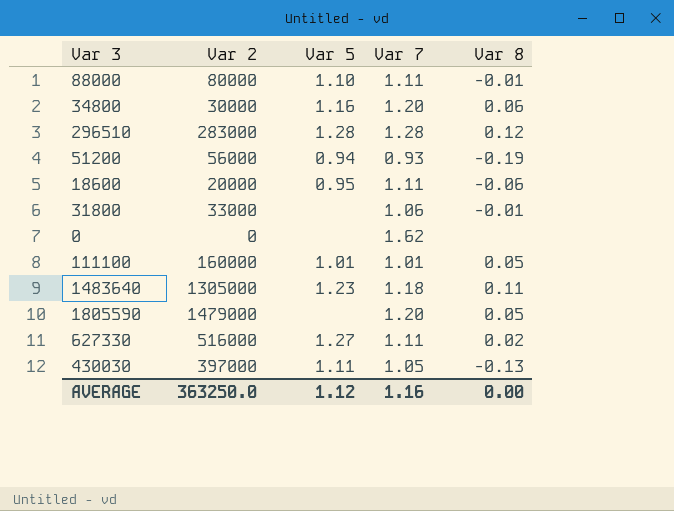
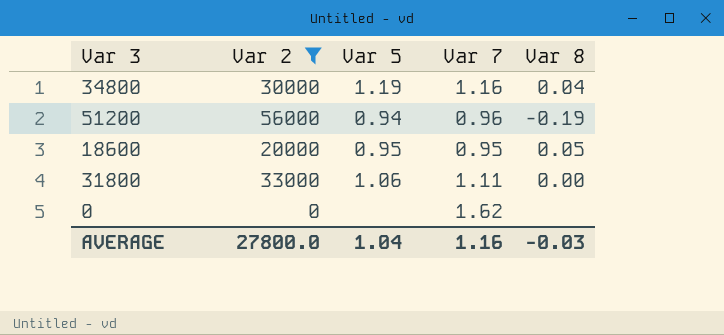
filter: none -> Var 2 <= 56000
34800 | Var 5: 1.16 -> 1.19
34800 | Var 7: 1.20 -> 1.16
34800 | Var 8: 0.06 -> 0.04
51200 | Var 7: 0.93 -> 0.96
18600 | Var 7: 1.11 -> 0.95
18600 | Var 8: -0.06 -> 0.05
31800 | Var 5: none -> 1.06
31800 | Var 7: 1.06 -> 1.11
31800 | Var 8: -0.01 -> 0.00
AVERAGE | Var 2: 363250.0 -> 27800.0
AVERAGE | Var 5: 1.12 -> 1.04
AVERAGE | Var 8: 0.00 -> -0.03

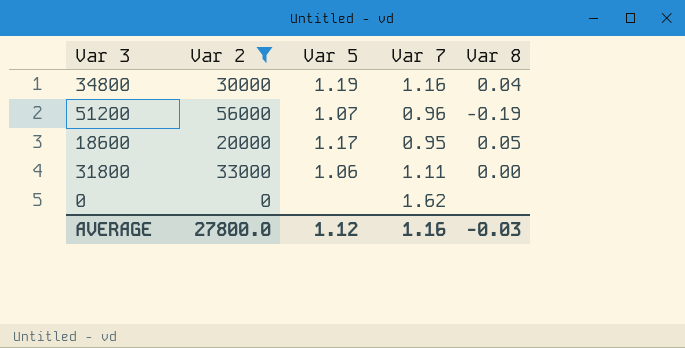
51200 | Var 5: 0.94 -> 1.07
18600 | Var 5: 0.95 -> 1.17
AVERAGE | Var 5: 1.04 -> 1.12

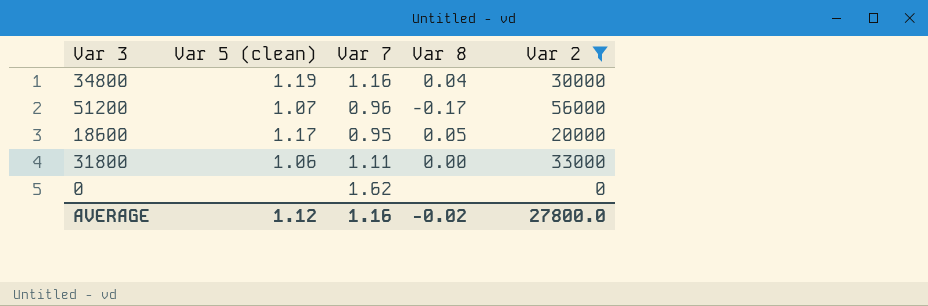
column name: Var 5 -> Var 5 (clean)
column Var 2 | position: 2 -> 5
51200 | Var 8: -0.19 -> -0.17
AVERAGE | Var 8: -0.03 -> -0.02

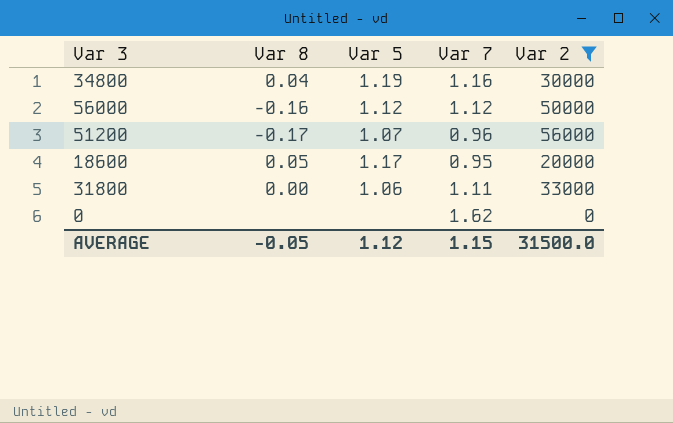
column Var 8 | position: 4 -> 2
column name: Var 5 (clean) -> Var 5
row 56000: none -> -0.16 | 1.12 | 1.12 | 50000
AVERAGE | Var 8: -0.02 -> -0.05
AVERAGE | Var 7: 1.16 -> 1.15
AVERAGE | Var 2: 27800.0 -> 31500.0

